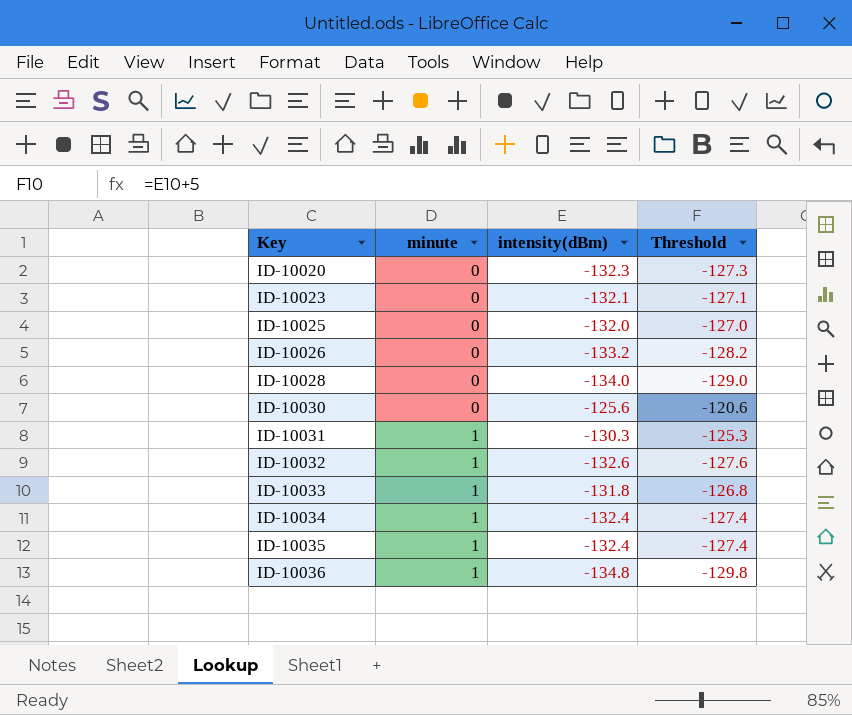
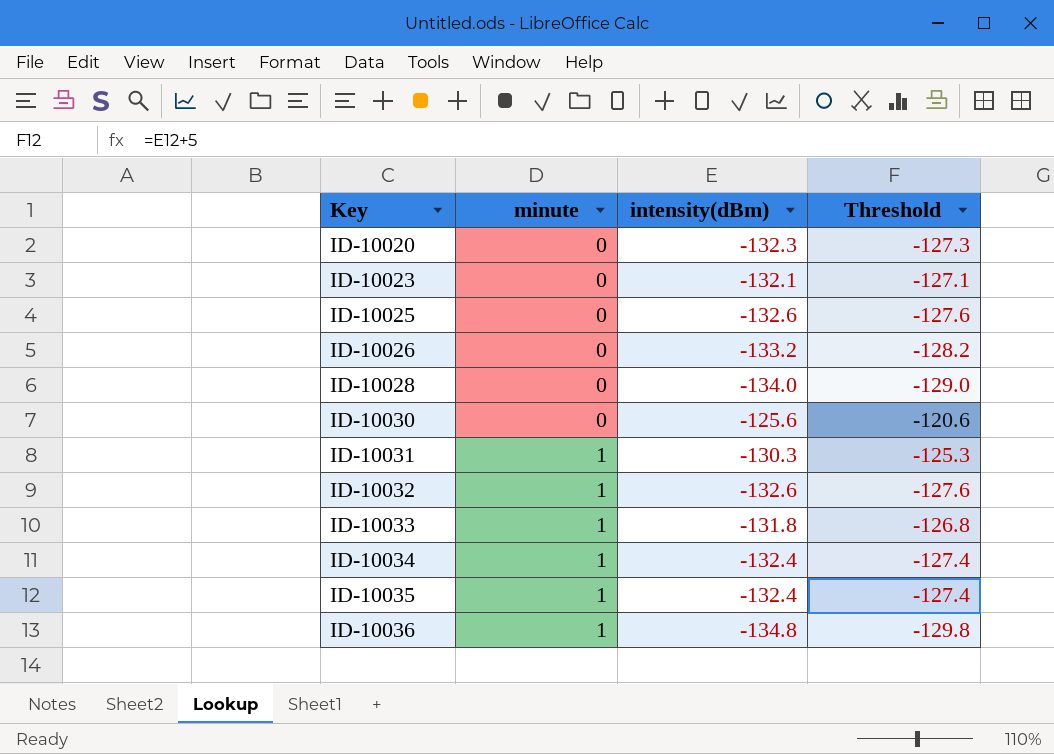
ID-10025 | intensity(dBm): -132.0 -> -132.6
ID-10025 | Threshold: -127.0 -> -127.6

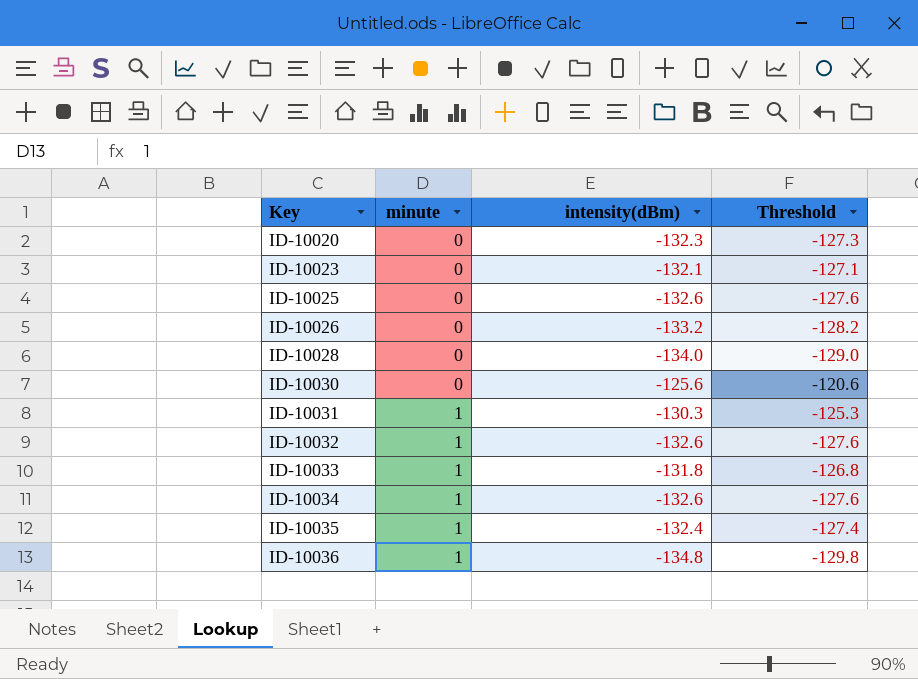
ID-10034 | intensity(dBm): -132.4 -> -132.6
ID-10034 | Threshold: -127.4 -> -127.6

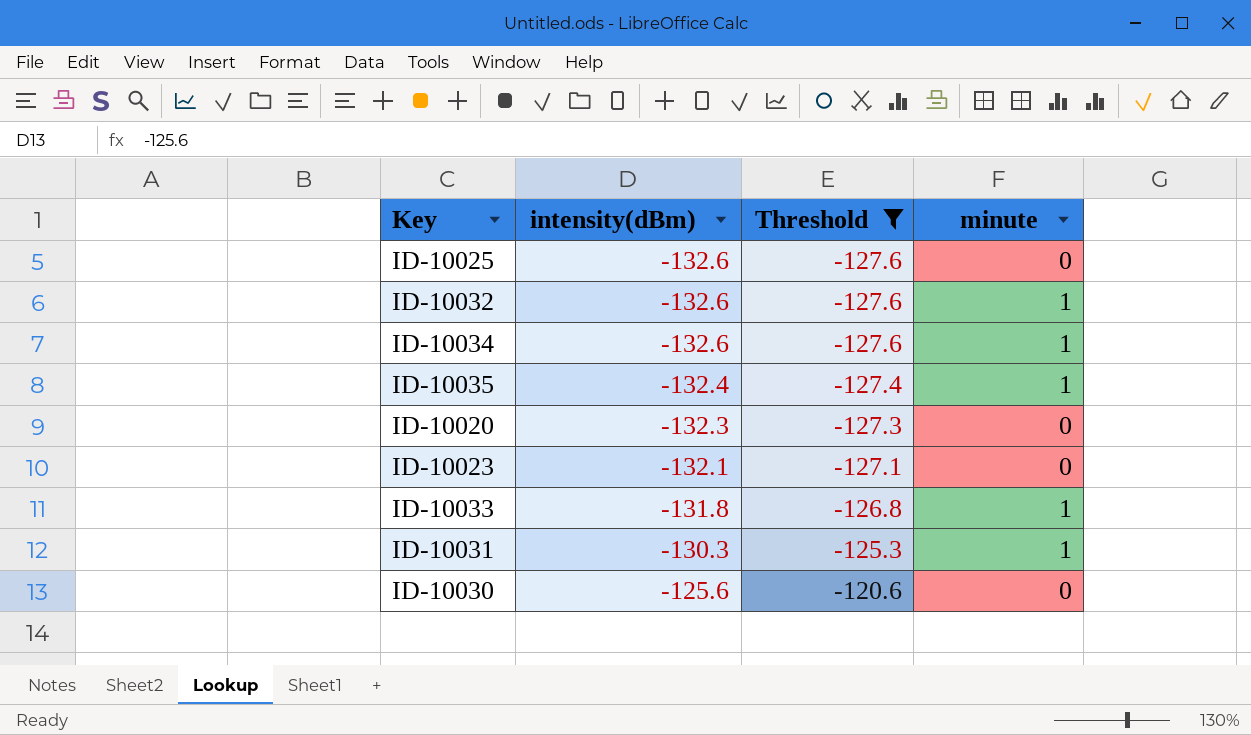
filter: none -> Threshold >= -127.6
row order: Key ascending -> intensity(dBm) ascending
column minute | position: 2 -> 4

